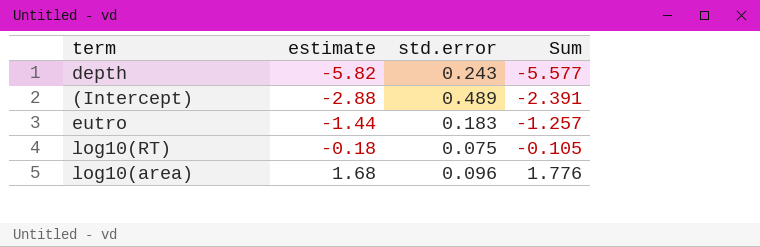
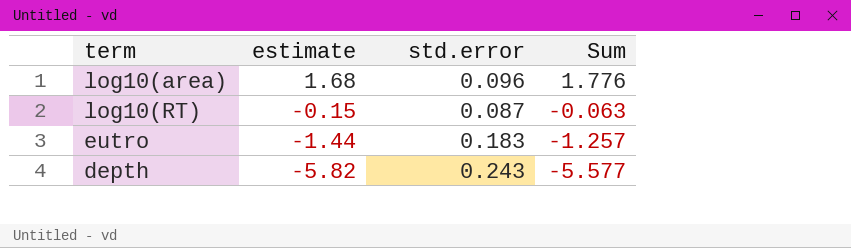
row order: estimate ascending -> estimate descending
row (Intercept): -2.88 | 0.489 | -2.391 -> none
log10(RT) | estimate: -0.18 -> -0.15
log10(RT) | std.error: 0.075 -> 0.087
log10(RT) | Sum: -0.105 -> -0.063

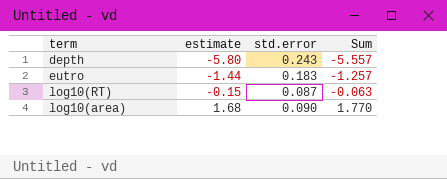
row order: estimate descending -> estimate ascending
depth | estimate: -5.82 -> -5.80
depth | Sum: -5.577 -> -5.557
log10(area) | std.error: 0.096 -> 0.090
log10(area) | Sum: 1.776 -> 1.770

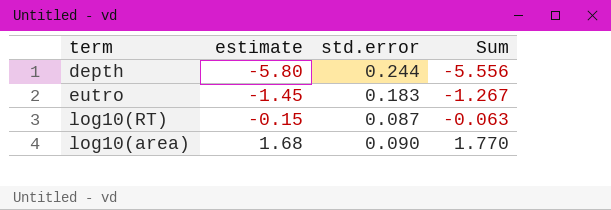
depth | std.error: 0.243 -> 0.244
depth | Sum: -5.557 -> -5.556
eutro | estimate: -1.44 -> -1.45
eutro | Sum: -1.257 -> -1.267

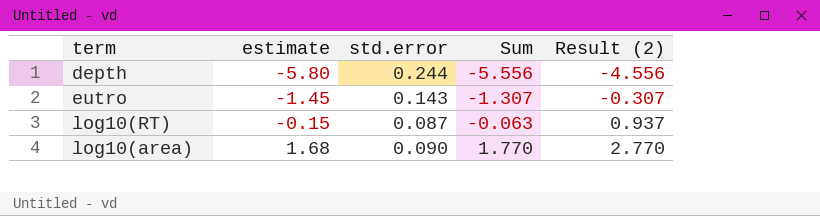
column Result (2) | formula: none -> [Sum] + 1
eutro | std.error: 0.183 -> 0.143
eutro | Sum: -1.267 -> -1.307

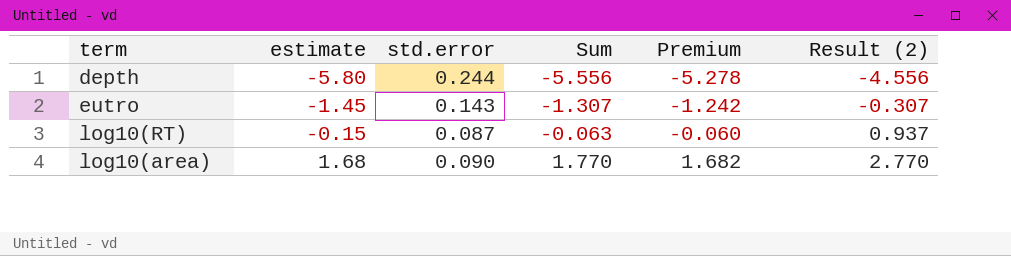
column Premium | formula: none -> [Sum] * 0.95

